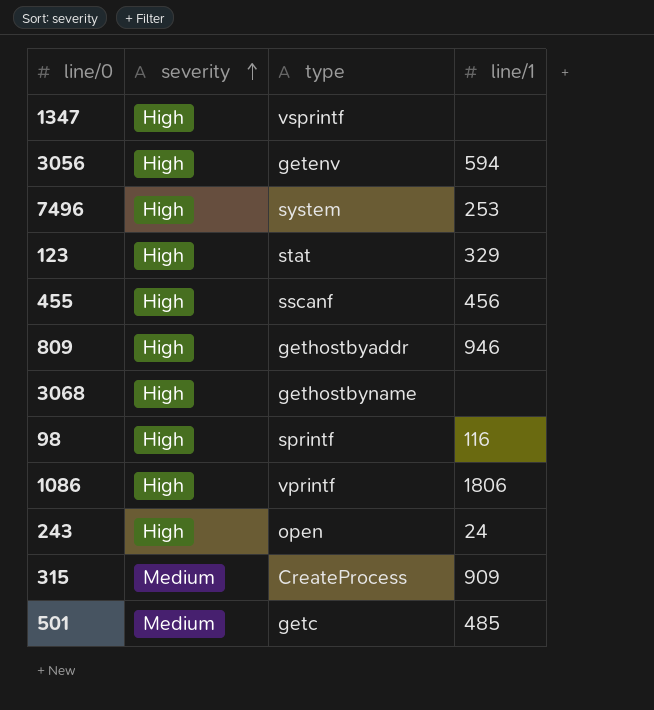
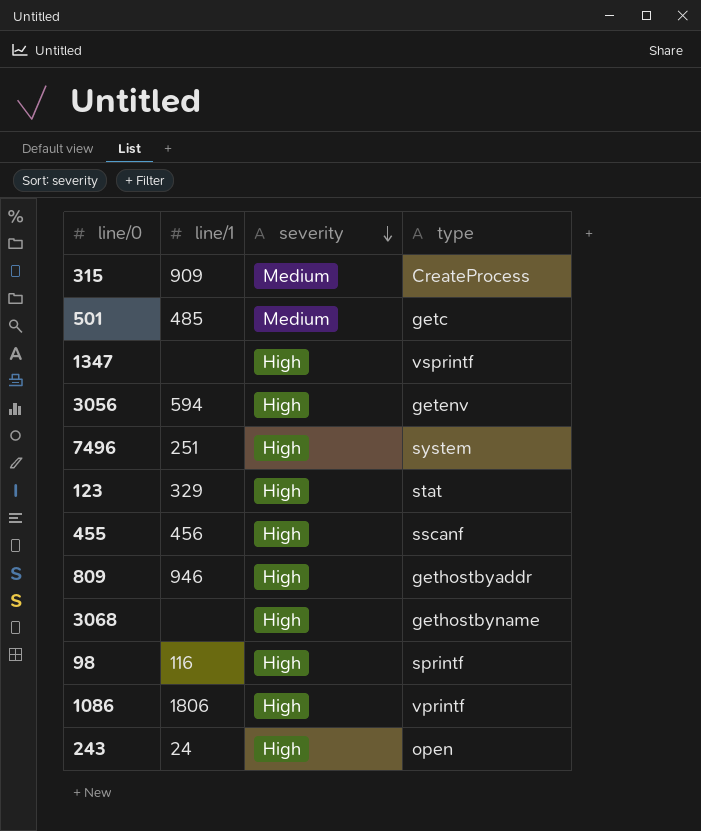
row order: severity ascending -> severity descending
column line/1 | position: 4 -> 2
7496 | line/1: 253 -> 251

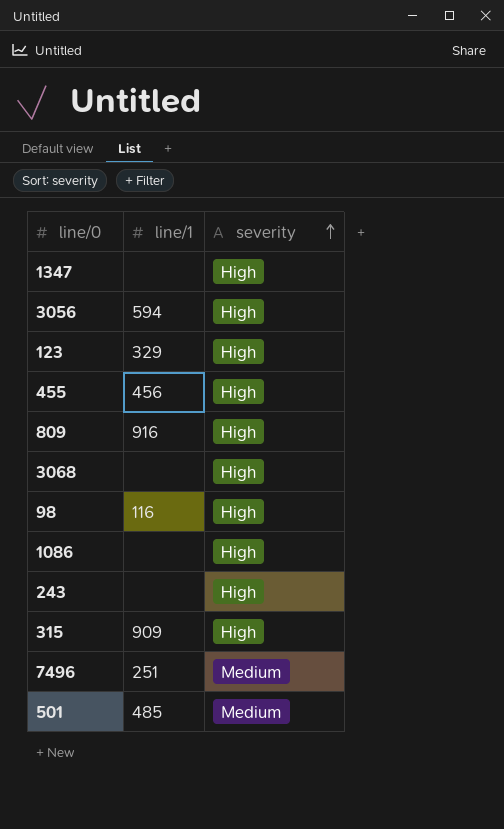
row order: severity descending -> severity ascending
column type | position: 4 -> none
809 | line/1: 946 -> 916
1086 | line/1: 1806 -> none
243 | line/1: 24 -> none
315 | severity: Medium -> High
7496 | severity: High -> Medium

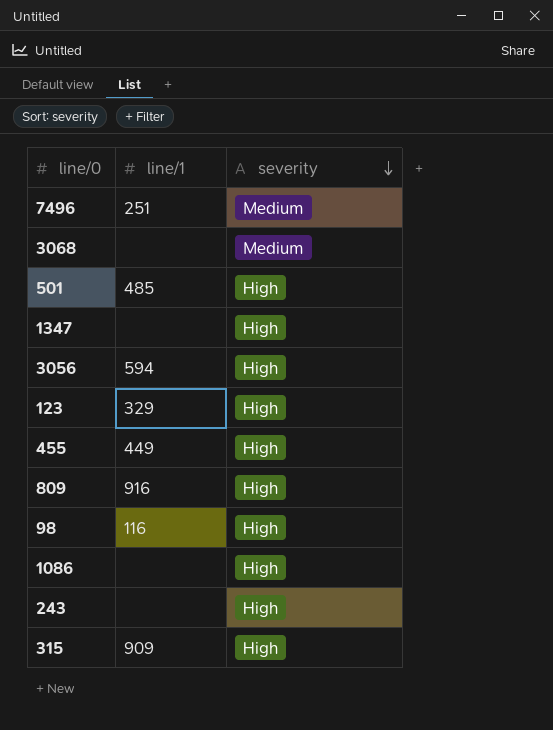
row order: severity ascending -> severity descending
3068 | severity: High -> Medium
501 | severity: Medium -> High
455 | line/1: 456 -> 449

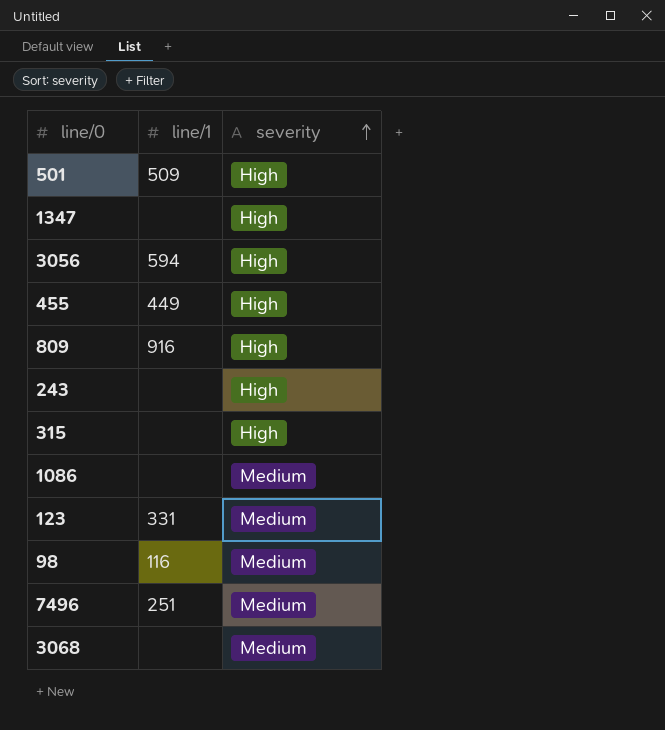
row order: severity descending -> severity ascending
501 | line/1: 485 -> 509
315 | line/1: 909 -> none
1086 | severity: High -> Medium
123 | line/1: 329 -> 331
123 | severity: High -> Medium
98 | severity: High -> Medium

